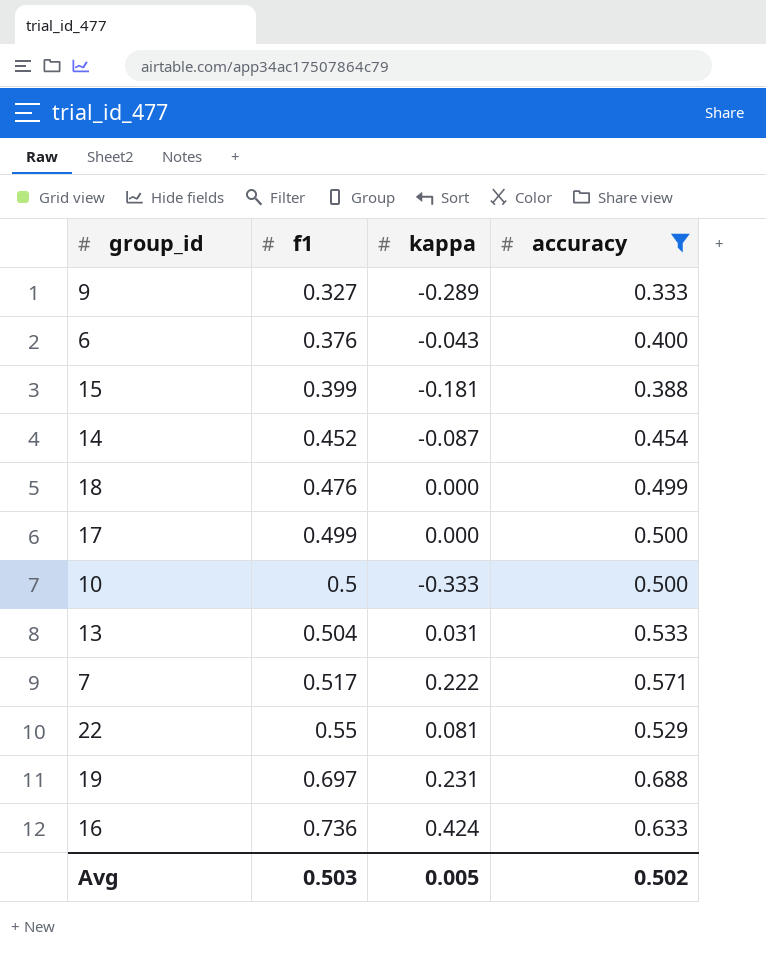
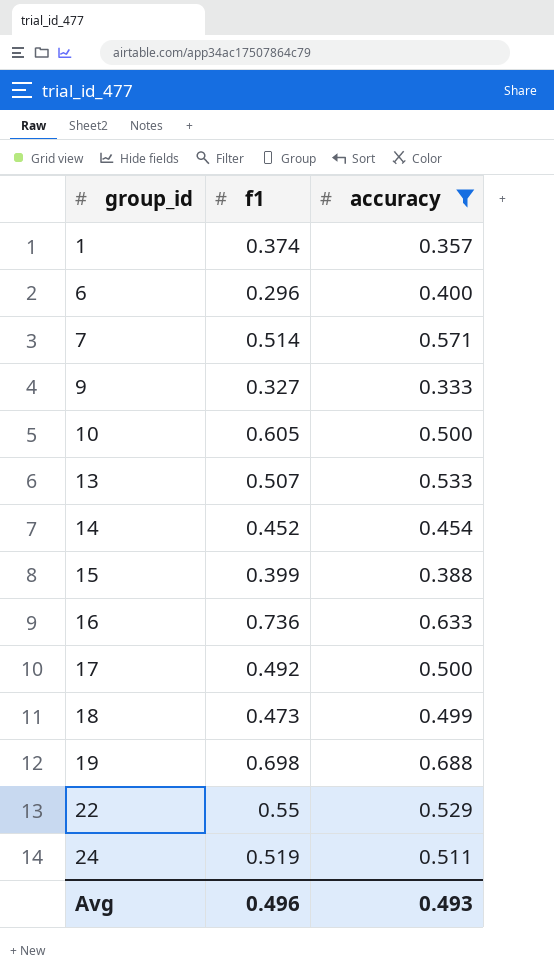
row order: f1 ascending -> group_id ascending
column kappa | position: 3 -> none
row 1: none -> 0.374 | 0.357
6 | f1: 0.376 -> 0.296
7 | f1: 0.517 -> 0.514
10 | f1: 0.5 -> 0.605
13 | f1: 0.504 -> 0.507
17 | f1: 0.499 -> 0.492
18 | f1: 0.476 -> 0.473
19 | f1: 0.697 -> 0.698
row 24: none -> 0.519 | 0.511
Avg | f1: 0.503 -> 0.496
Avg | accuracy: 0.502 -> 0.493

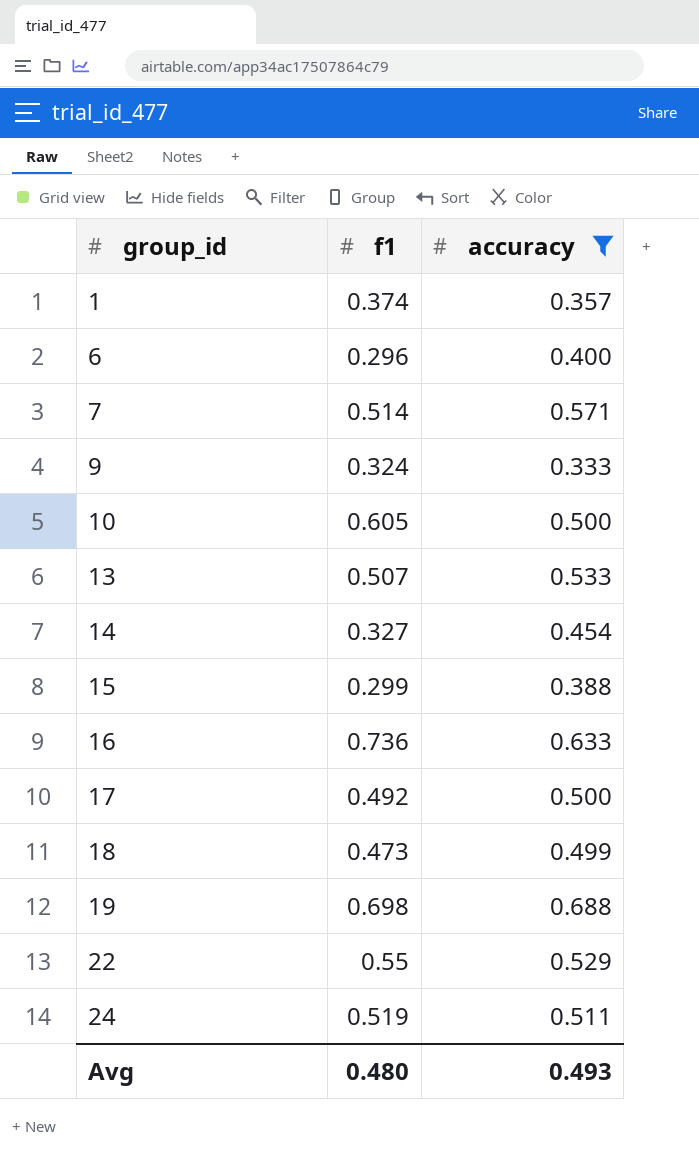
9 | f1: 0.327 -> 0.324
14 | f1: 0.452 -> 0.327
15 | f1: 0.399 -> 0.299
Avg | f1: 0.496 -> 0.480

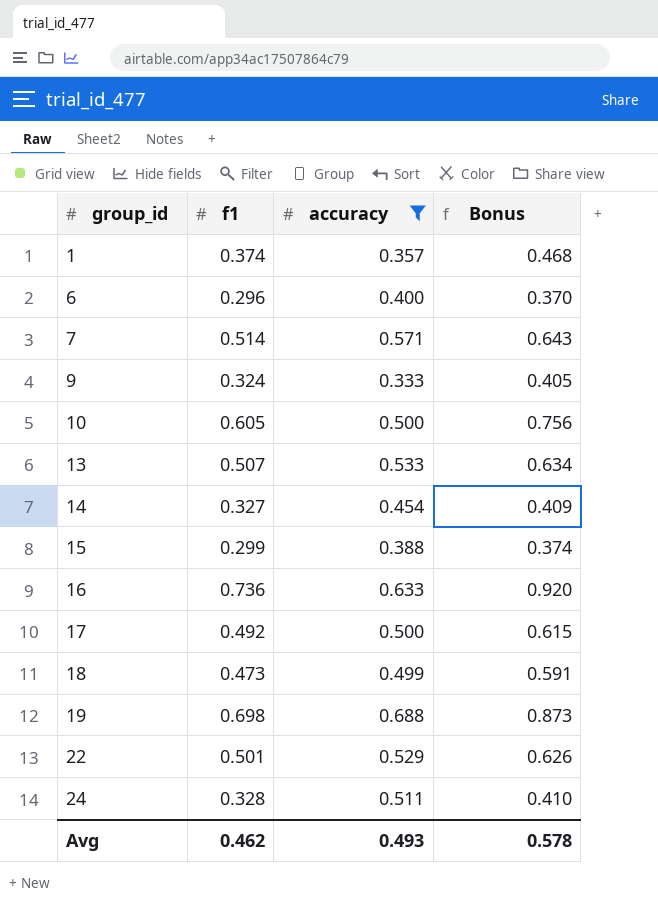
column Bonus | formula: none -> [f1] * 1.25
22 | f1: 0.55 -> 0.501
24 | f1: 0.519 -> 0.328
Avg | f1: 0.480 -> 0.462

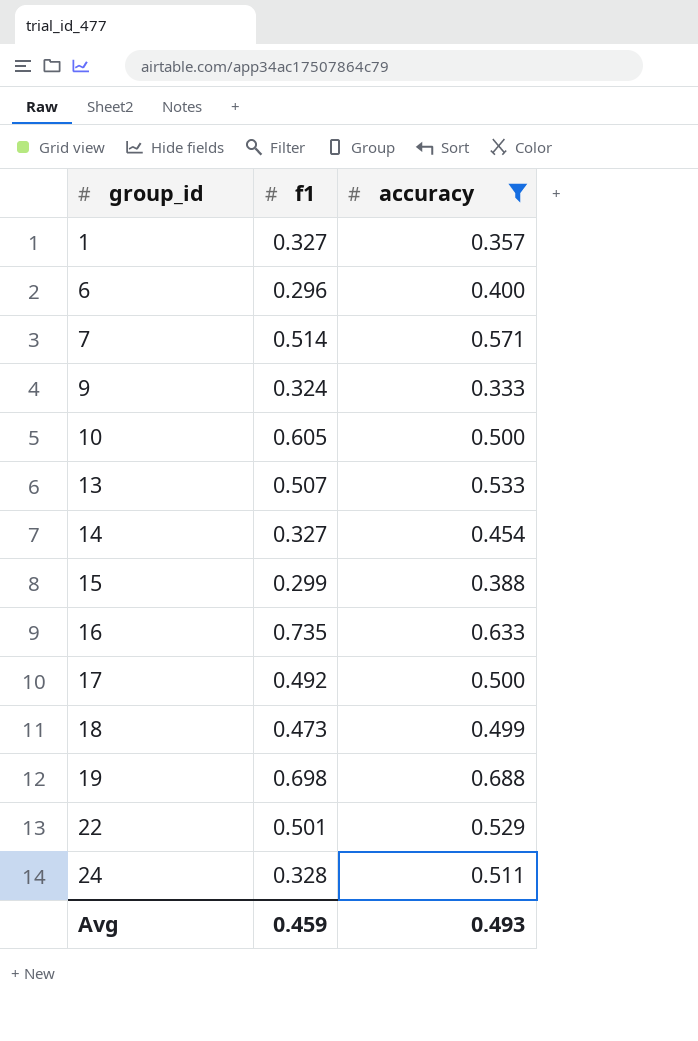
column Bonus | formula: [f1] * 1.25 -> none
1 | f1: 0.374 -> 0.327
16 | f1: 0.736 -> 0.735
Avg | f1: 0.462 -> 0.459

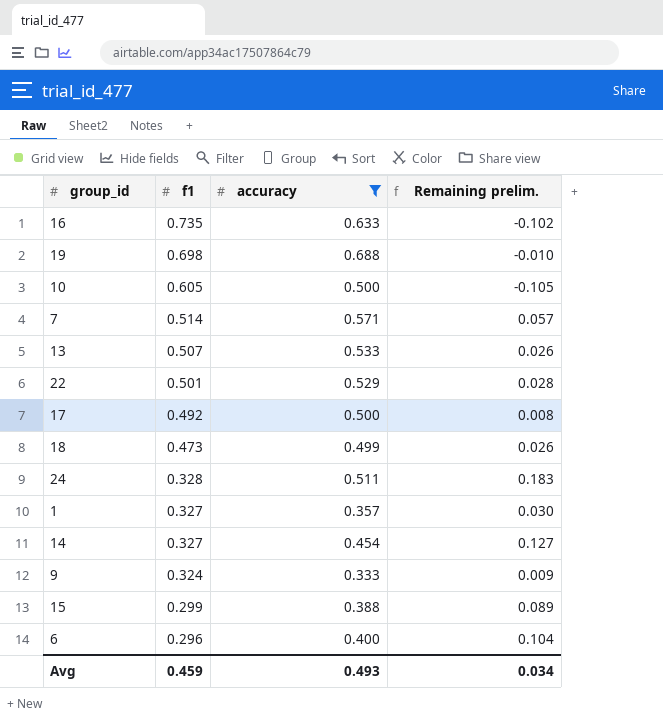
row order: group_id ascending -> f1 descending
column Remaining prelim. | formula: none -> [accuracy] - [f1]

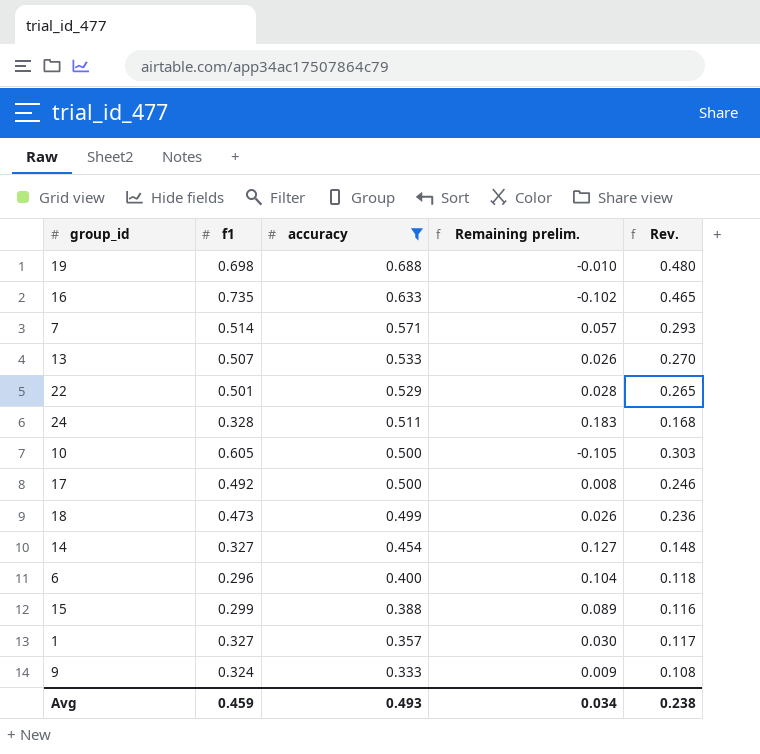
row order: f1 descending -> accuracy descending
column Rev. | formula: none -> [f1] * [accuracy]

